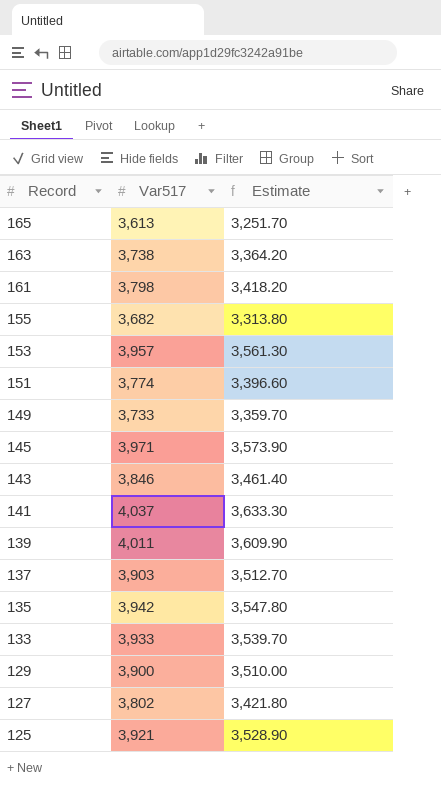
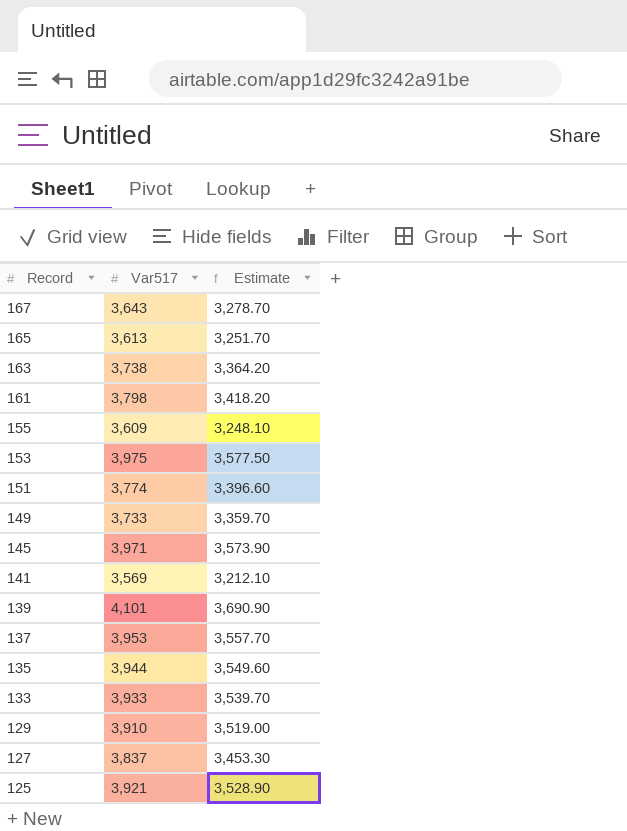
row 143: 3,846 | 3,461.40 -> none
row 167: none -> 3,643 | 3,278.70
155 | Var517: 3,682 -> 3,609
155 | Estimate: 3,313.80 -> 3,248.10
153 | Var517: 3,957 -> 3,975
153 | Estimate: 3,561.30 -> 3,577.50
141 | Var517: 4,037 -> 3,569
141 | Estimate: 3,633.30 -> 3,212.10
139 | Var517: 4,011 -> 4,101
139 | Estimate: 3,609.90 -> 3,690.90
137 | Var517: 3,903 -> 3,953
137 | Estimate: 3,512.70 -> 3,557.70
135 | Var517: 3,942 -> 3,944
135 | Estimate: 3,547.80 -> 3,549.60
129 | Var517: 3,900 -> 3,910
129 | Estimate: 3,510.00 -> 3,519.00
127 | Var517: 3,802 -> 3,837
127 | Estimate: 3,421.80 -> 3,453.30

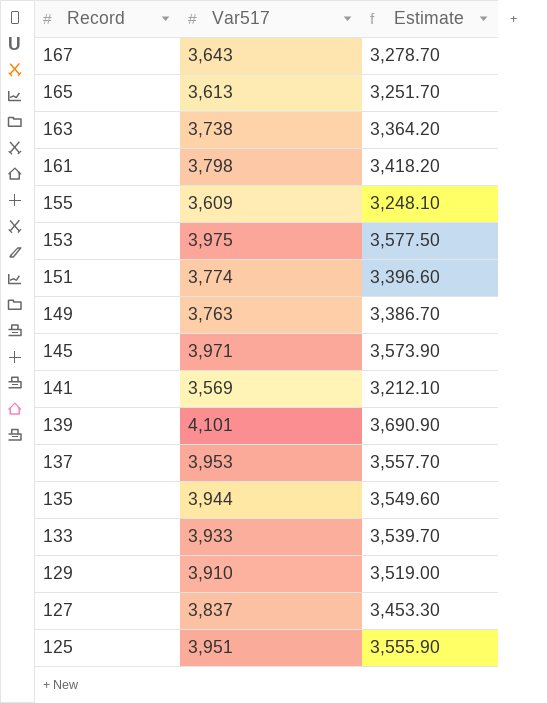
149 | Var517: 3,733 -> 3,763
149 | Estimate: 3,359.70 -> 3,386.70
125 | Var517: 3,921 -> 3,951
125 | Estimate: 3,528.90 -> 3,555.90

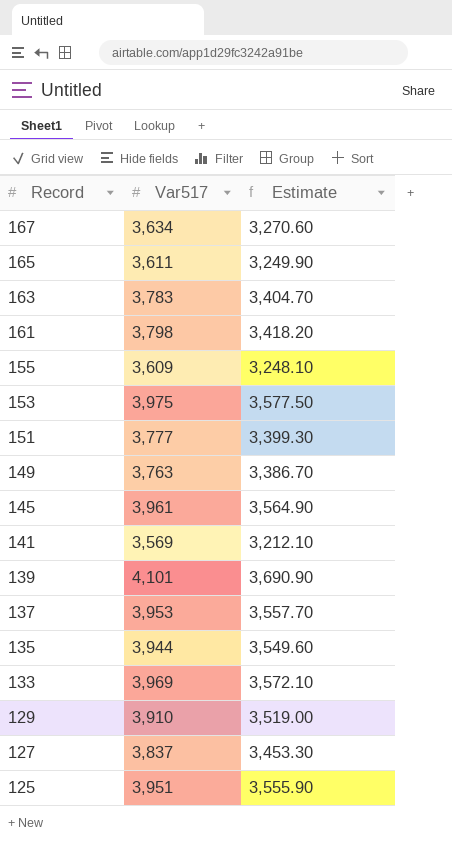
167 | Var517: 3,643 -> 3,634
167 | Estimate: 3,278.70 -> 3,270.60
165 | Var517: 3,613 -> 3,611
165 | Estimate: 3,251.70 -> 3,249.90
163 | Var517: 3,738 -> 3,783
163 | Estimate: 3,364.20 -> 3,404.70
151 | Var517: 3,774 -> 3,777
151 | Estimate: 3,396.60 -> 3,399.30
145 | Var517: 3,971 -> 3,961
145 | Estimate: 3,573.90 -> 3,564.90
133 | Var517: 3,933 -> 3,969
133 | Estimate: 3,539.70 -> 3,572.10

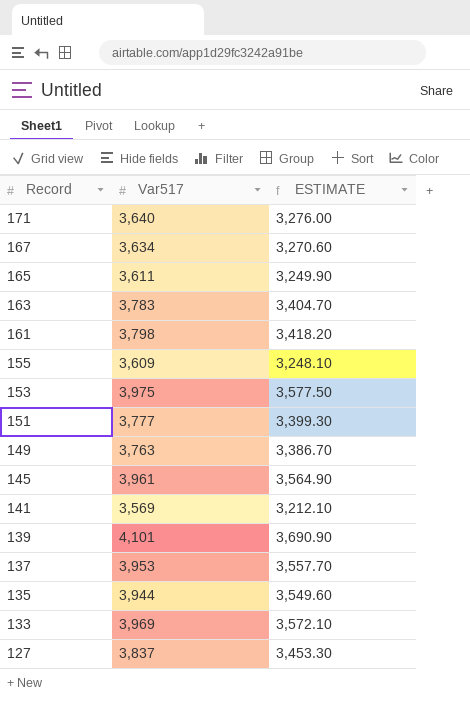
column name: Estimate -> ESTIMATE
row 129: 3,910 | 3,519.00 -> none
row 125: 3,951 | 3,555.90 -> none
row 171: none -> 3,640 | 3,276.00

